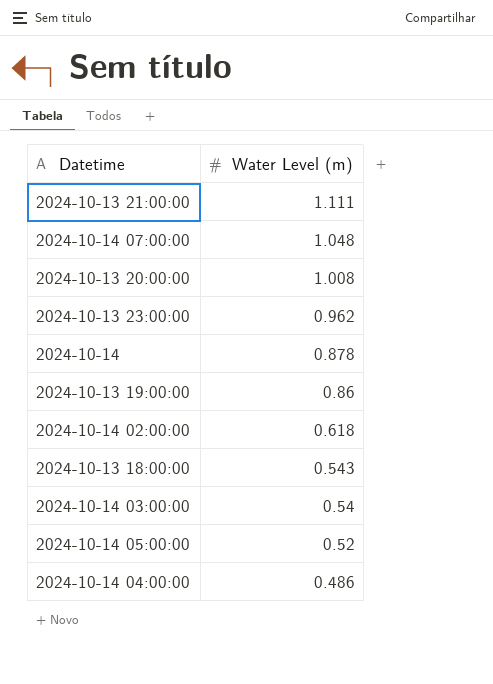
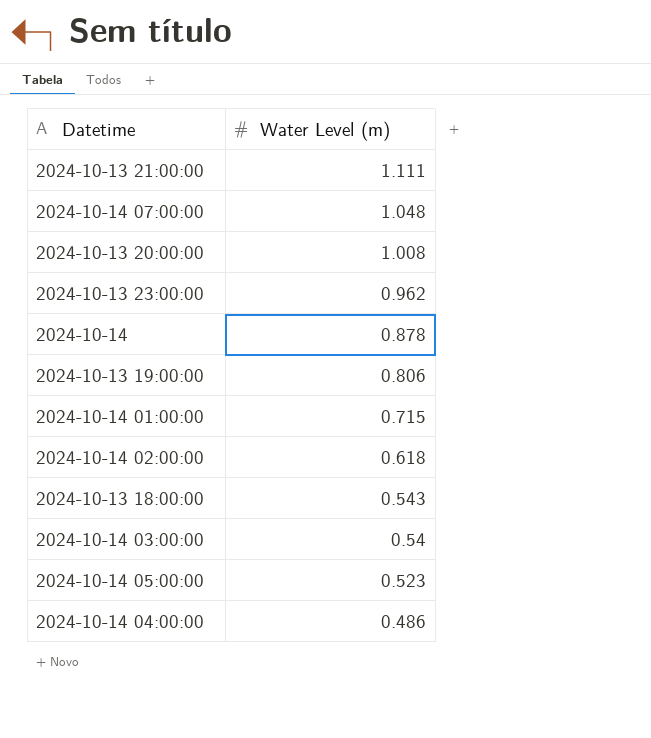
2024-10-13 19:00:00 | Water Level (m): 0.86 -> 0.806
row 2024-10-14 01:00:00: none -> 0.715
2024-10-14 05:00:00 | Water Level (m): 0.52 -> 0.523

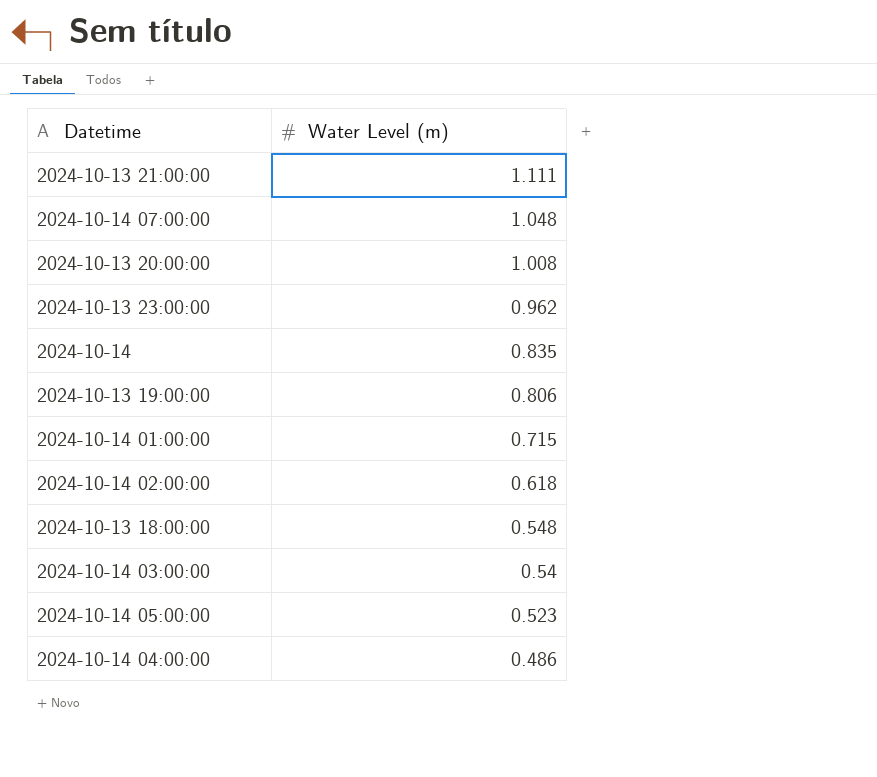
2024-10-14 | Water Level (m): 0.878 -> 0.835
2024-10-13 18:00:00 | Water Level (m): 0.543 -> 0.548

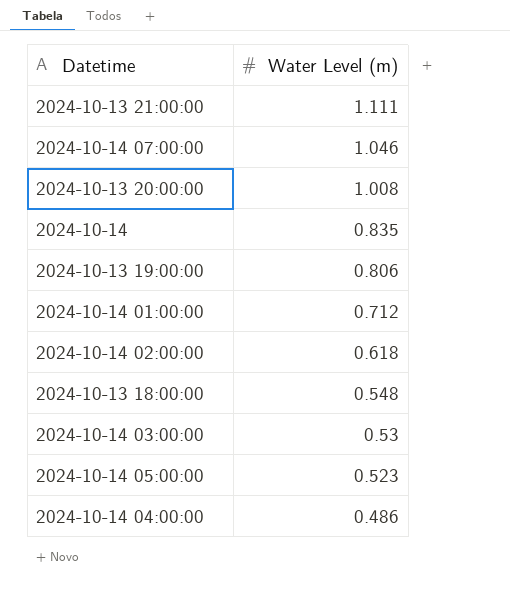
row 2024-10-13 23:00:00: 0.962 -> none
2024-10-14 07:00:00 | Water Level (m): 1.048 -> 1.046
2024-10-14 01:00:00 | Water Level (m): 0.715 -> 0.712
2024-10-14 03:00:00 | Water Level (m): 0.54 -> 0.53

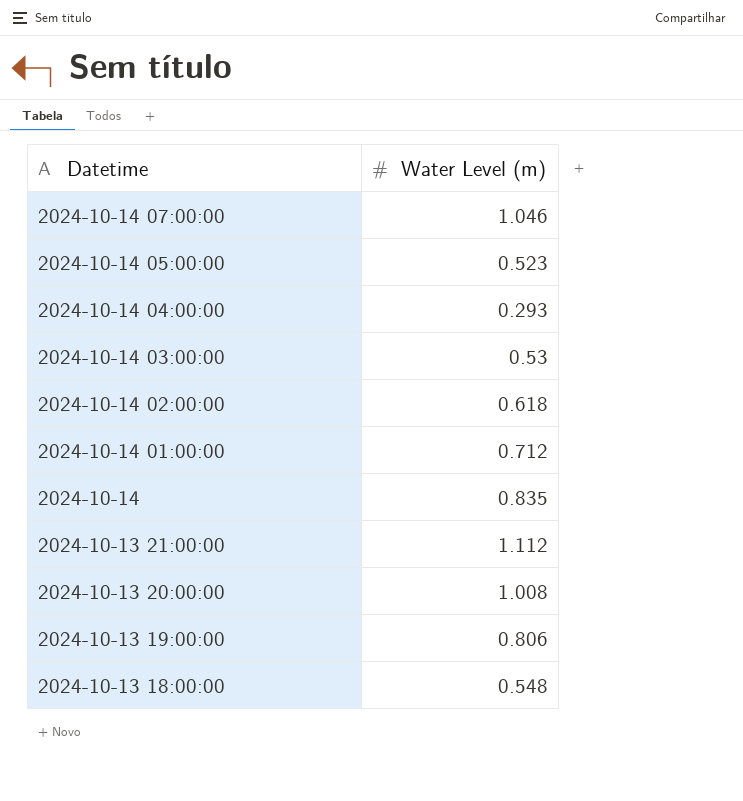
row order: Water Level (m) descending -> Datetime descending
2024-10-14 04:00:00 | Water Level (m): 0.486 -> 0.293
2024-10-13 21:00:00 | Water Level (m): 1.111 -> 1.112

